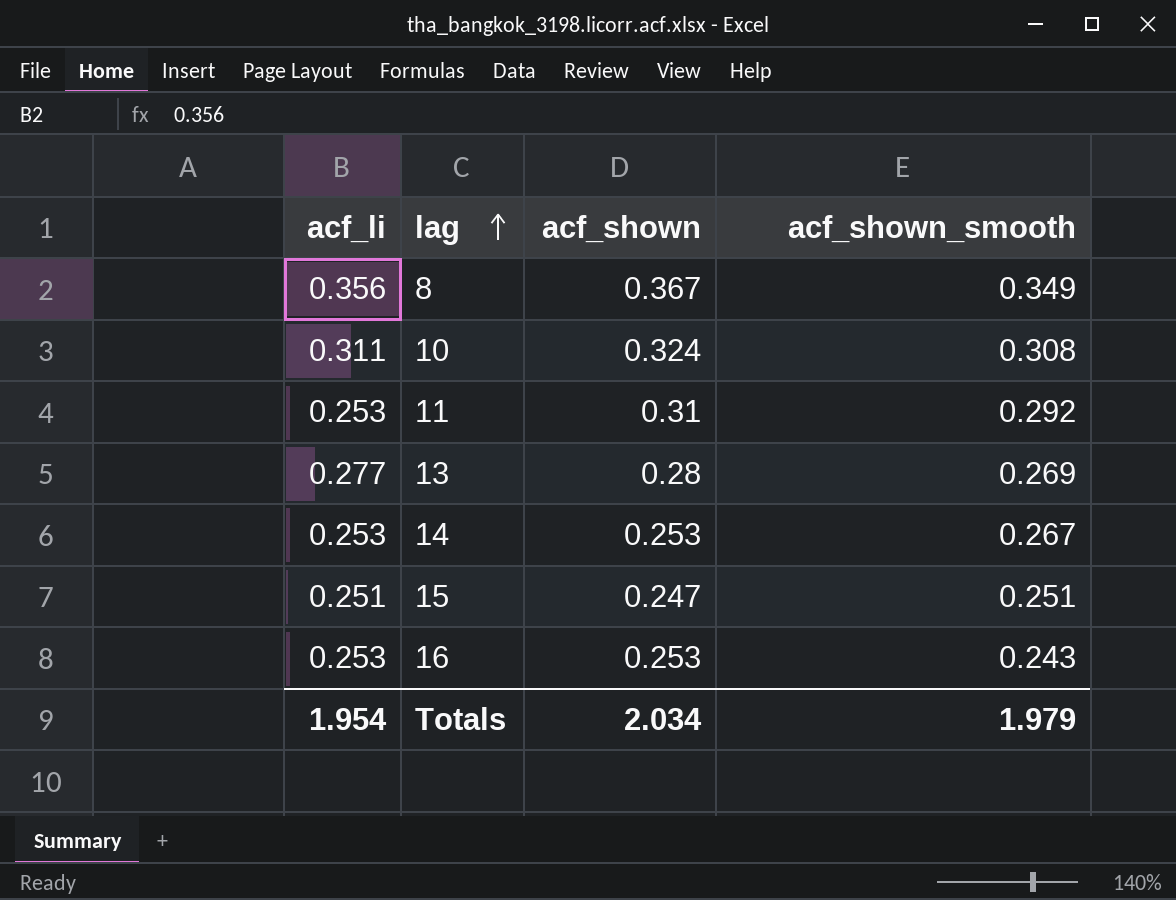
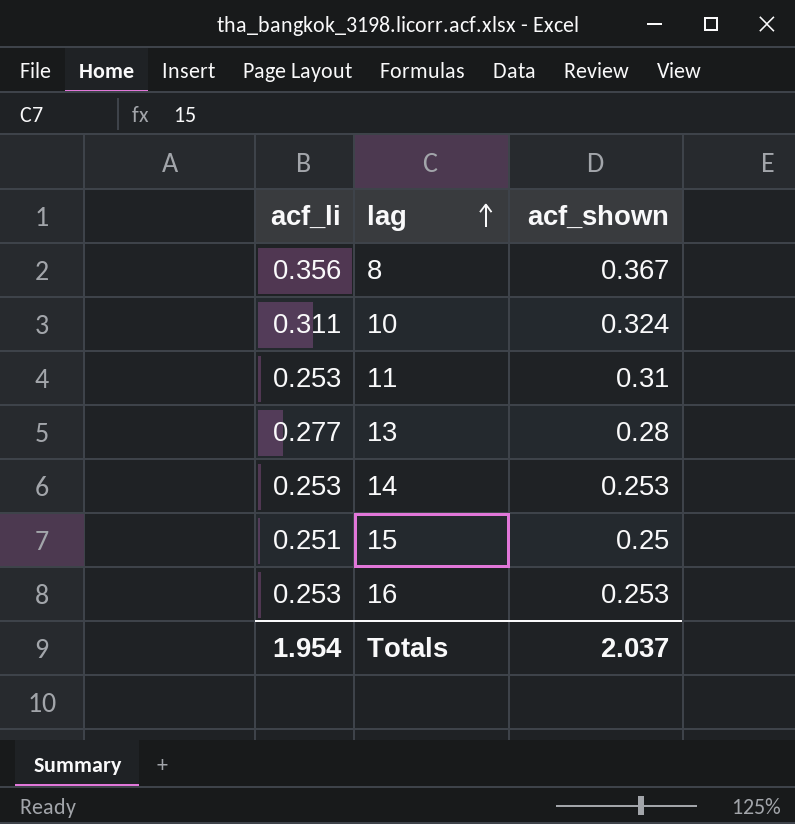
column acf_shown_smooth | position: 4 -> none
15 | acf_shown: 0.247 -> 0.25
Totals | acf_shown: 2.034 -> 2.037

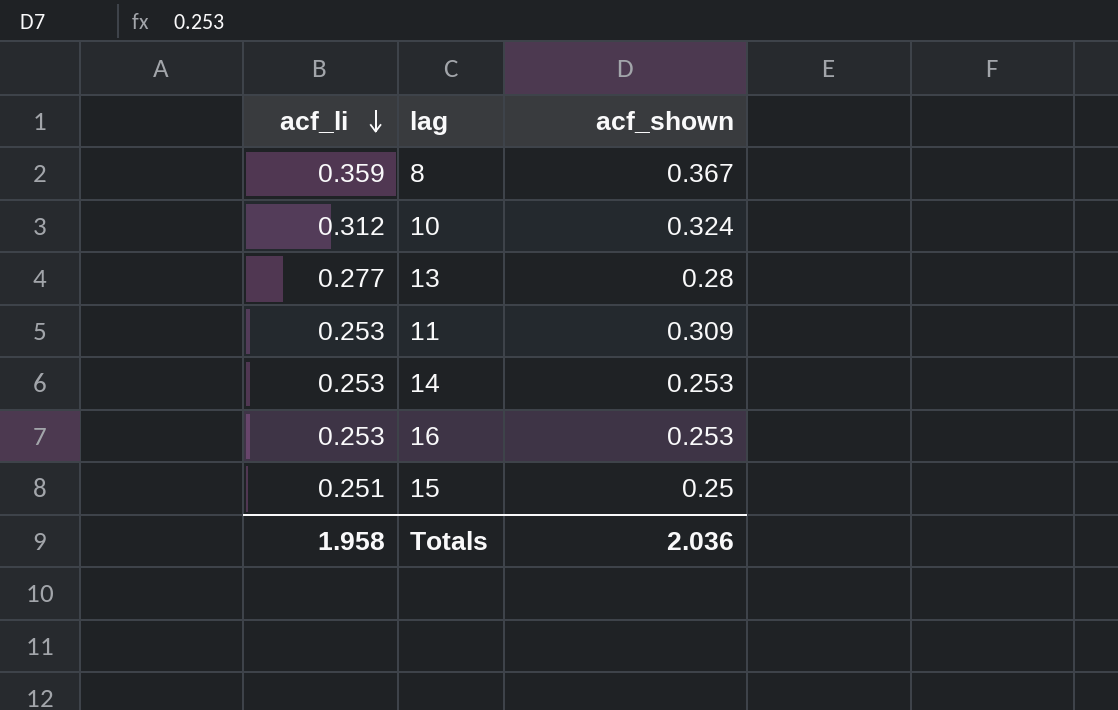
row order: lag ascending -> acf_li descending
8 | acf_li: 0.356 -> 0.359
10 | acf_li: 0.311 -> 0.312
11 | acf_shown: 0.31 -> 0.309
Totals | acf_li: 1.954 -> 1.958
Totals | acf_shown: 2.037 -> 2.036

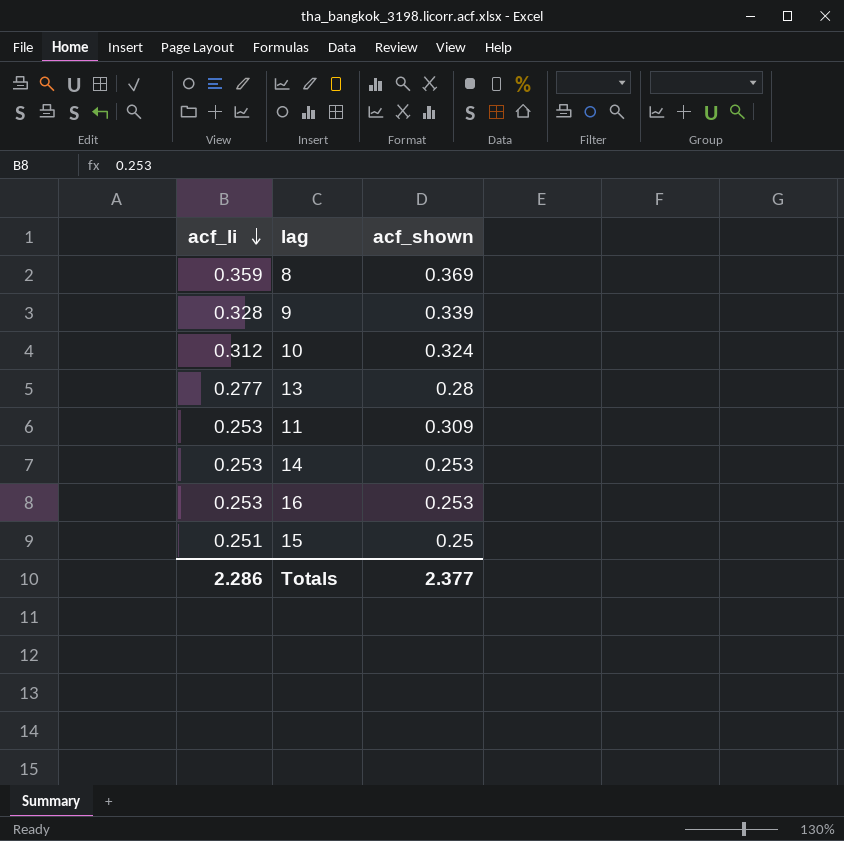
8 | acf_shown: 0.367 -> 0.369
row 9: none -> 0.328 | 0.339
Totals | acf_li: 1.958 -> 2.286
Totals | acf_shown: 2.036 -> 2.377

